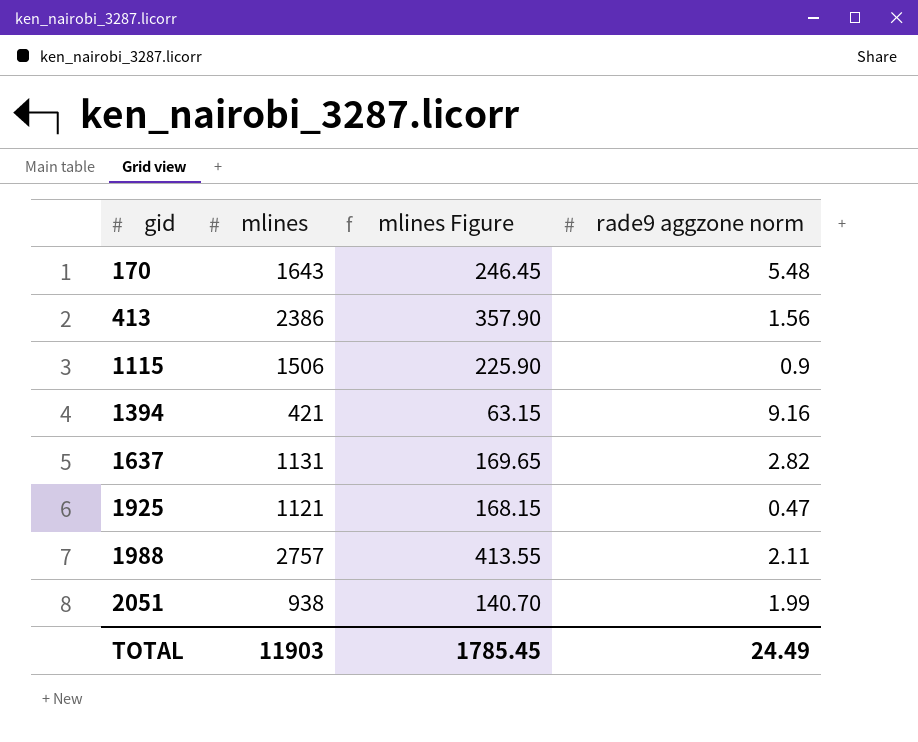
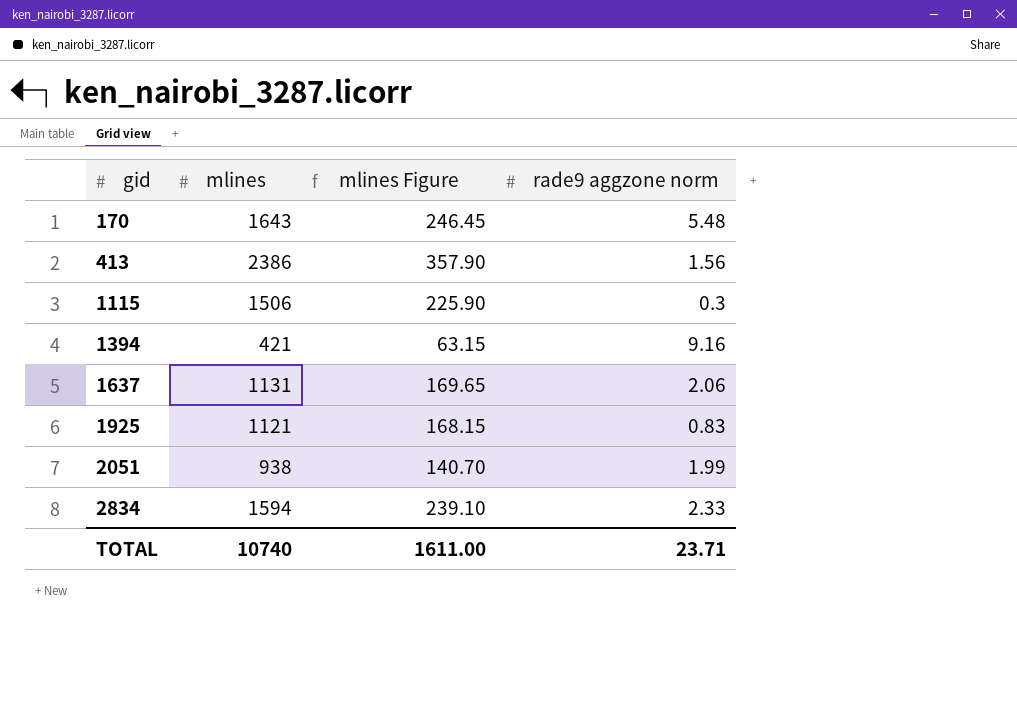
row 1988: 2757 | 413.55 | 2.11 -> none
1115 | rade9 aggzone norm: 0.9 -> 0.3
1637 | rade9 aggzone norm: 2.82 -> 2.06
1925 | rade9 aggzone norm: 0.47 -> 0.83
row 2834: none -> 1594 | 239.10 | 2.33
TOTAL | mlines: 11903 -> 10740
TOTAL | mlines Figure: 1785.45 -> 1611.00
TOTAL | rade9 aggzone norm: 24.49 -> 23.71

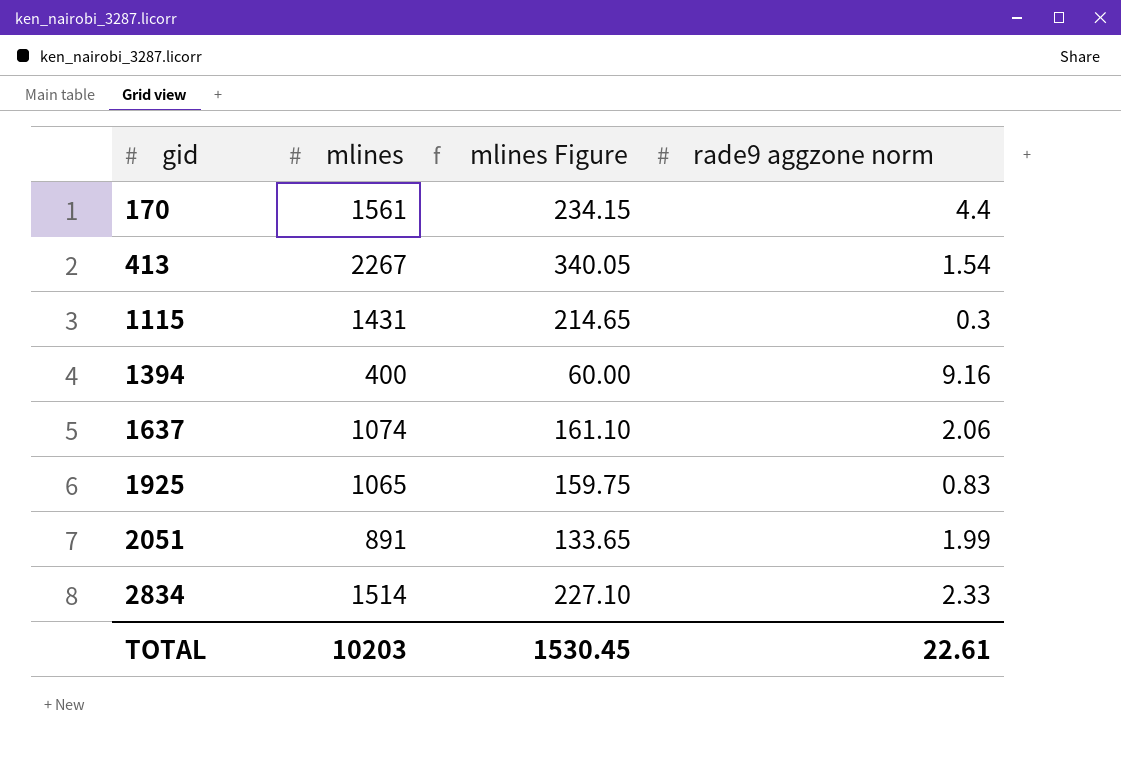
170 | mlines: 1643 -> 1561
170 | mlines Figure: 246.45 -> 234.15
170 | rade9 aggzone norm: 5.48 -> 4.4
413 | mlines: 2386 -> 2267
413 | mlines Figure: 357.90 -> 340.05
413 | rade9 aggzone norm: 1.56 -> 1.54
1115 | mlines: 1506 -> 1431
1115 | mlines Figure: 225.90 -> 214.65
1394 | mlines: 421 -> 400
1394 | mlines Figure: 63.15 -> 60.00
1637 | mlines: 1131 -> 1074
1637 | mlines Figure: 169.65 -> 161.10
1925 | mlines: 1121 -> 1065
1925 | mlines Figure: 168.15 -> 159.75
2051 | mlines: 938 -> 891
2051 | mlines Figure: 140.70 -> 133.65
2834 | mlines: 1594 -> 1514
2834 | mlines Figure: 239.10 -> 227.10
TOTAL | mlines: 10740 -> 10203
TOTAL | mlines Figure: 1611.00 -> 1530.45
TOTAL | rade9 aggzone norm: 23.71 -> 22.61

